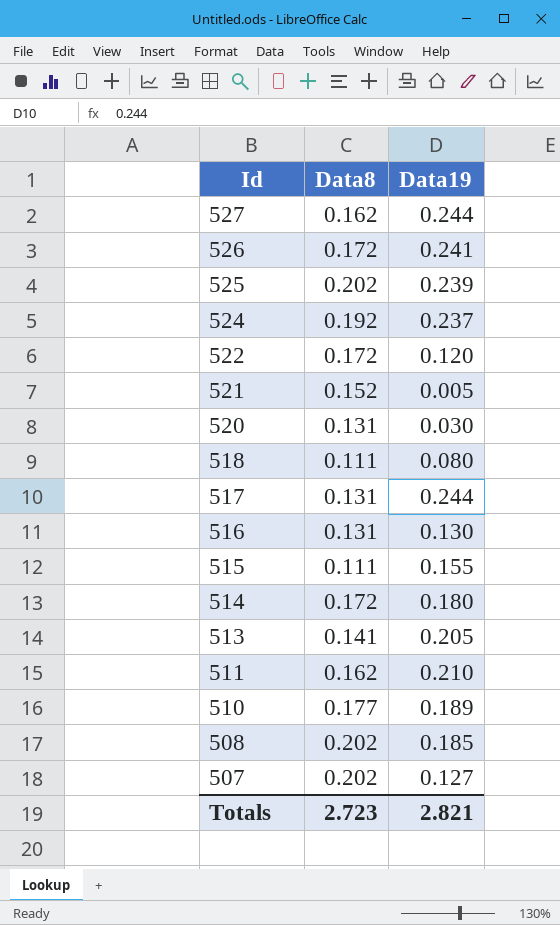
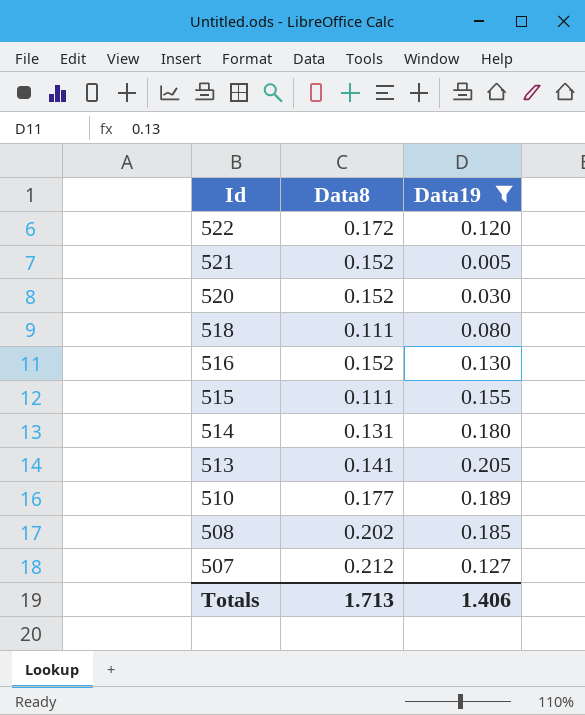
filter: none -> Data19 <= 0.205
520 | Data8: 0.131 -> 0.152
516 | Data8: 0.131 -> 0.152
514 | Data8: 0.172 -> 0.131
507 | Data8: 0.202 -> 0.212
Totals | Data8: 2.723 -> 1.713
Totals | Data19: 2.821 -> 1.406

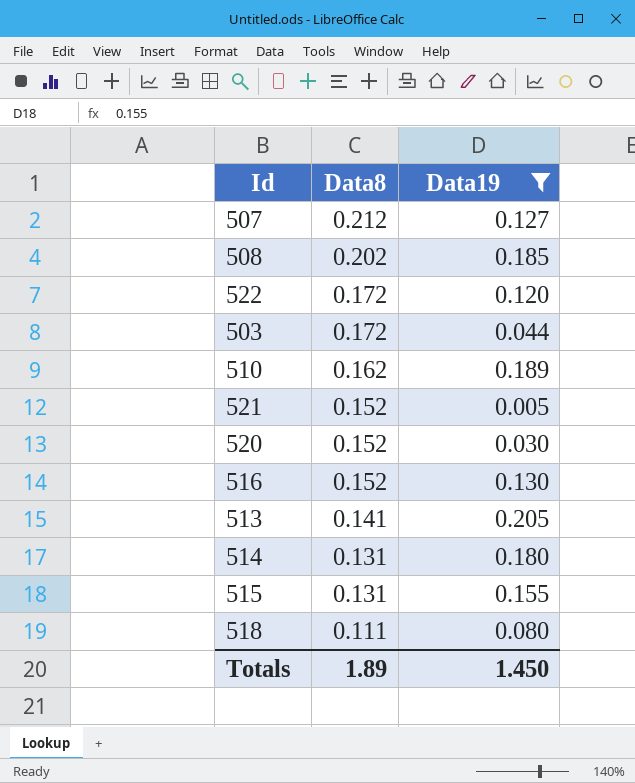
row order: Id descending -> Data8 descending
row 503: none -> 0.172 | 0.044
510 | Data8: 0.177 -> 0.162
515 | Data8: 0.111 -> 0.131
Totals | Data8: 1.713 -> 1.89
Totals | Data19: 1.406 -> 1.450

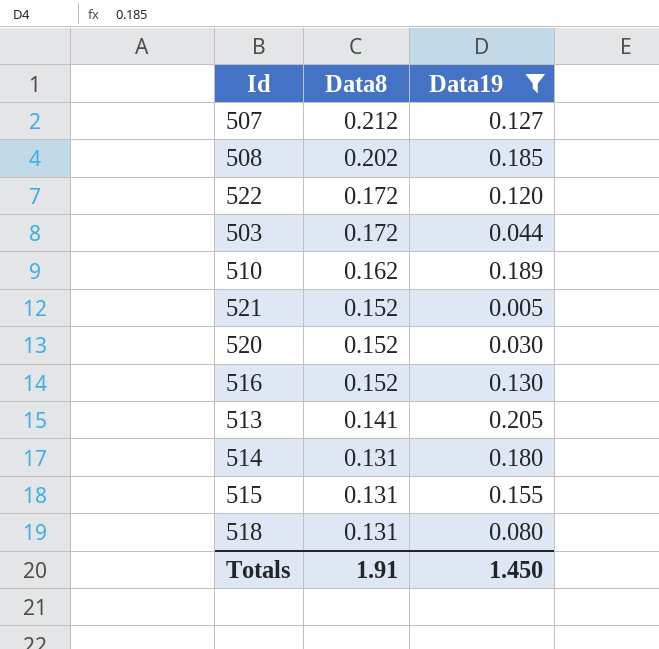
518 | Data8: 0.111 -> 0.131
Totals | Data8: 1.89 -> 1.91

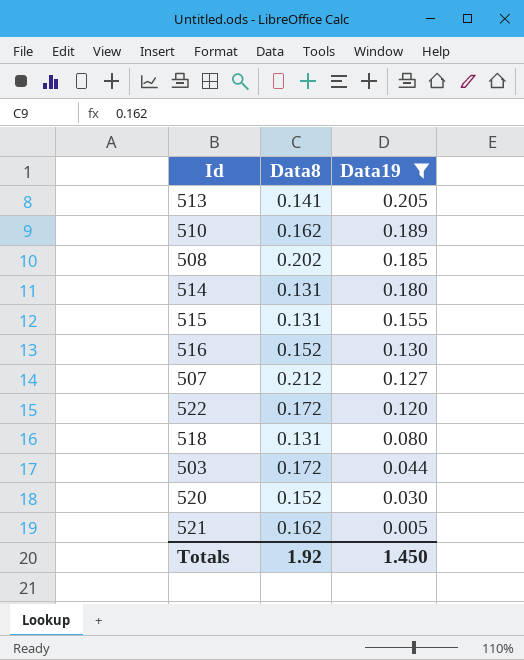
row order: Data8 descending -> Data19 descending
521 | Data8: 0.152 -> 0.162
Totals | Data8: 1.91 -> 1.92

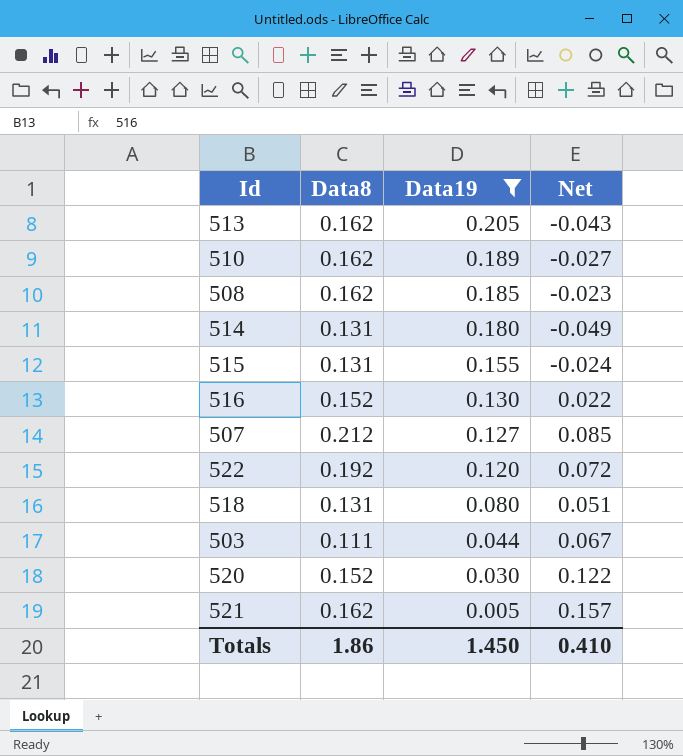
column Net | formula: none -> [Data8] - [Data19]
513 | Data8: 0.141 -> 0.162
508 | Data8: 0.202 -> 0.162
522 | Data8: 0.172 -> 0.192
503 | Data8: 0.172 -> 0.111
Totals | Data8: 1.92 -> 1.86

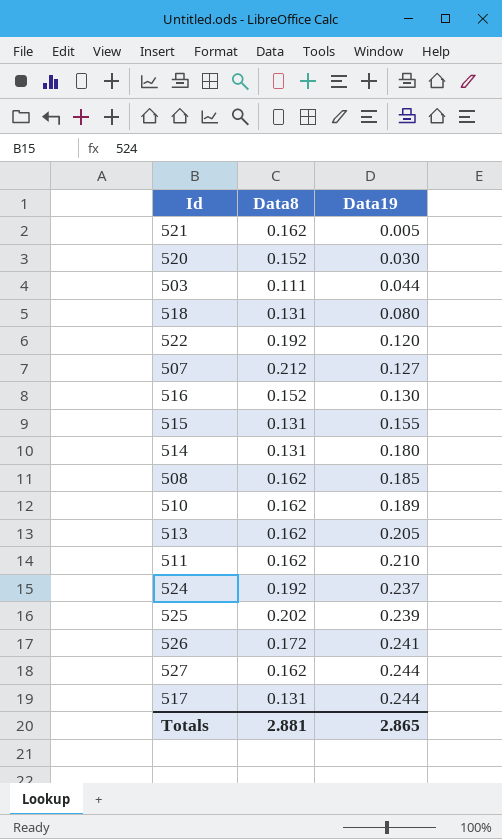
filter: Data19 <= 0.205 -> none
row order: Data19 descending -> Data19 ascending
column Net | formula: [Data8] - [Data19] -> none
Totals | Data8: 1.86 -> 2.881
Totals | Data19: 1.450 -> 2.865

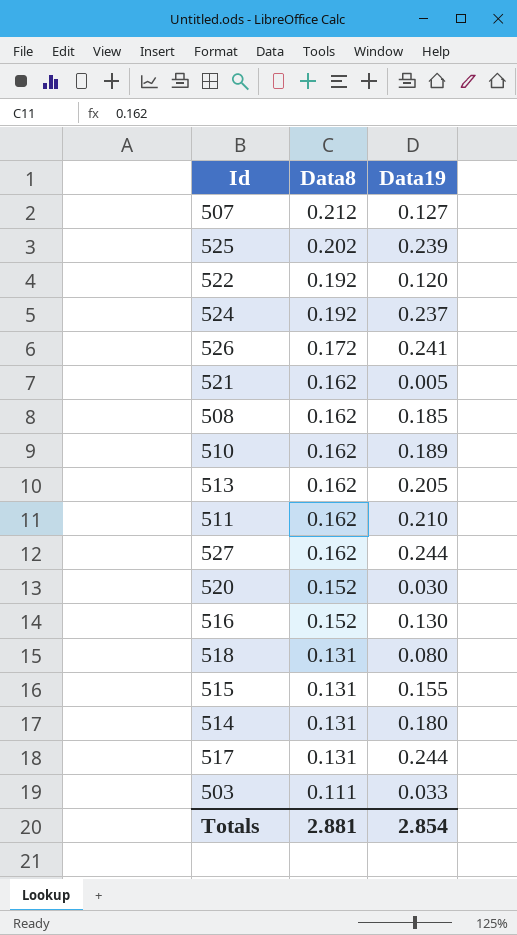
row order: Data19 ascending -> Data8 descending
503 | Data19: 0.044 -> 0.033
Totals | Data19: 2.865 -> 2.854

